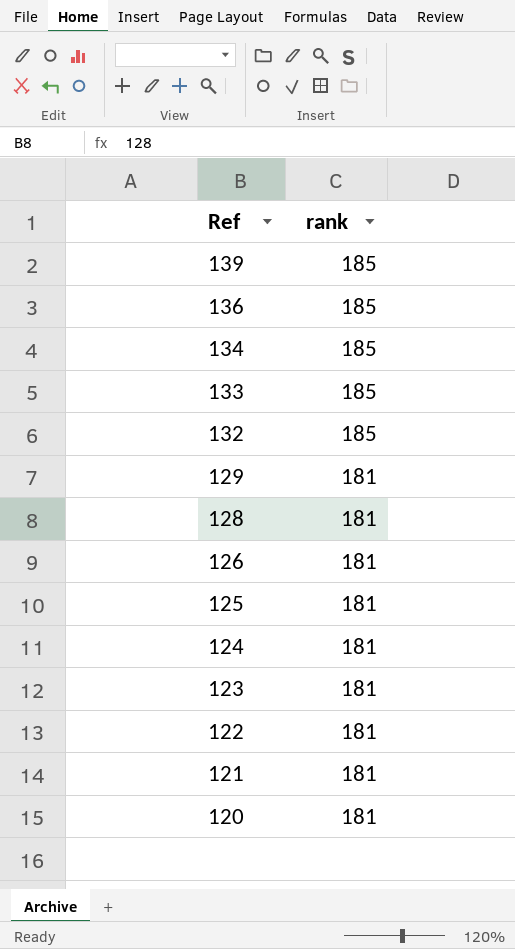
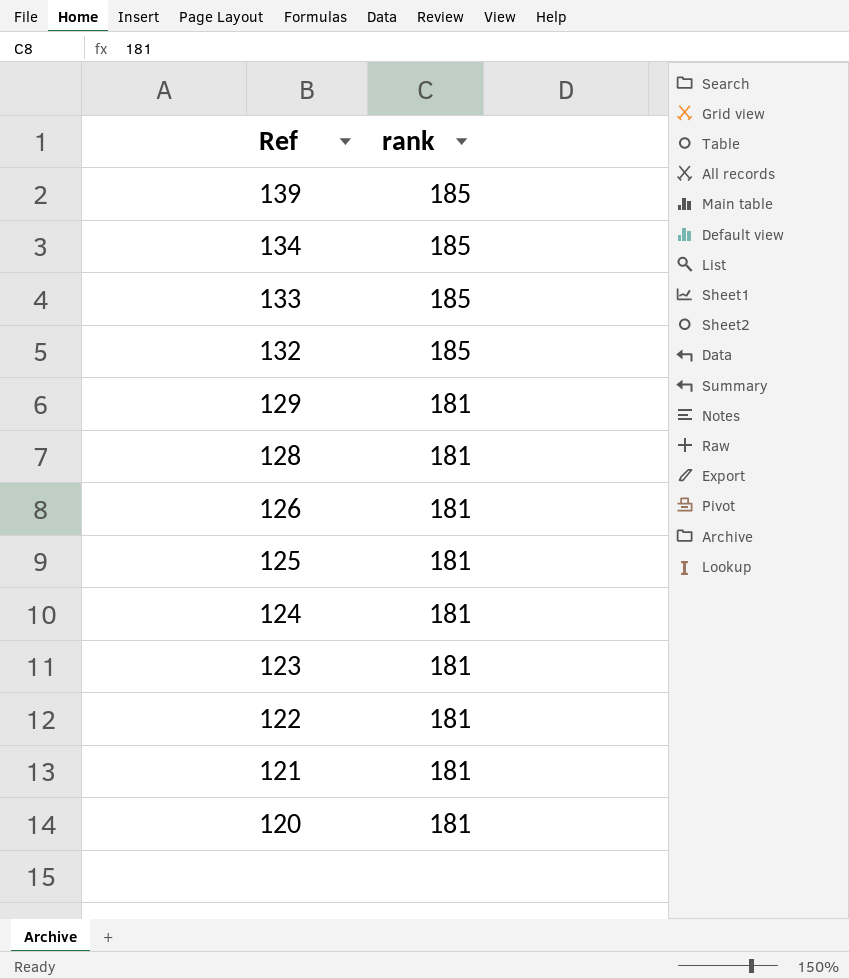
row 136: 185 -> none

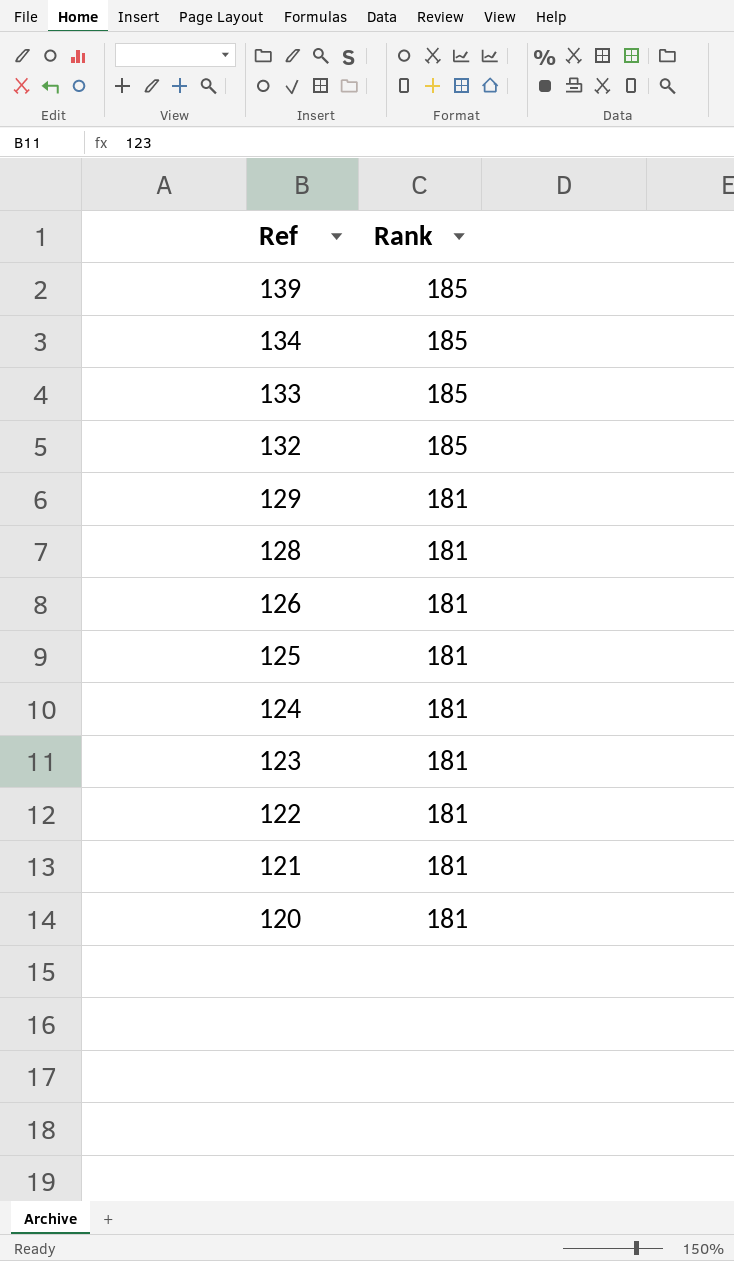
column name: rank -> Rank

